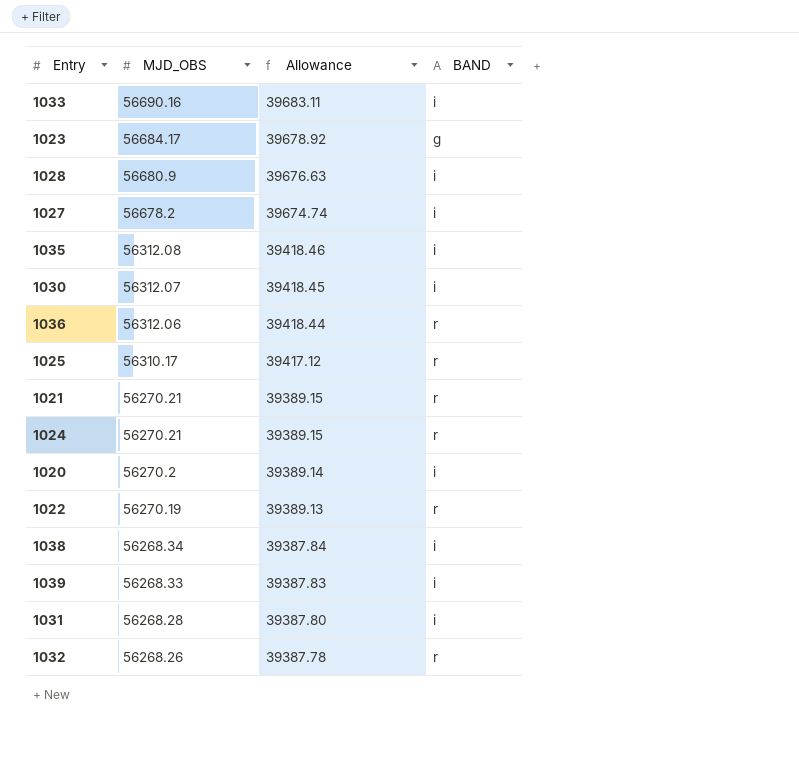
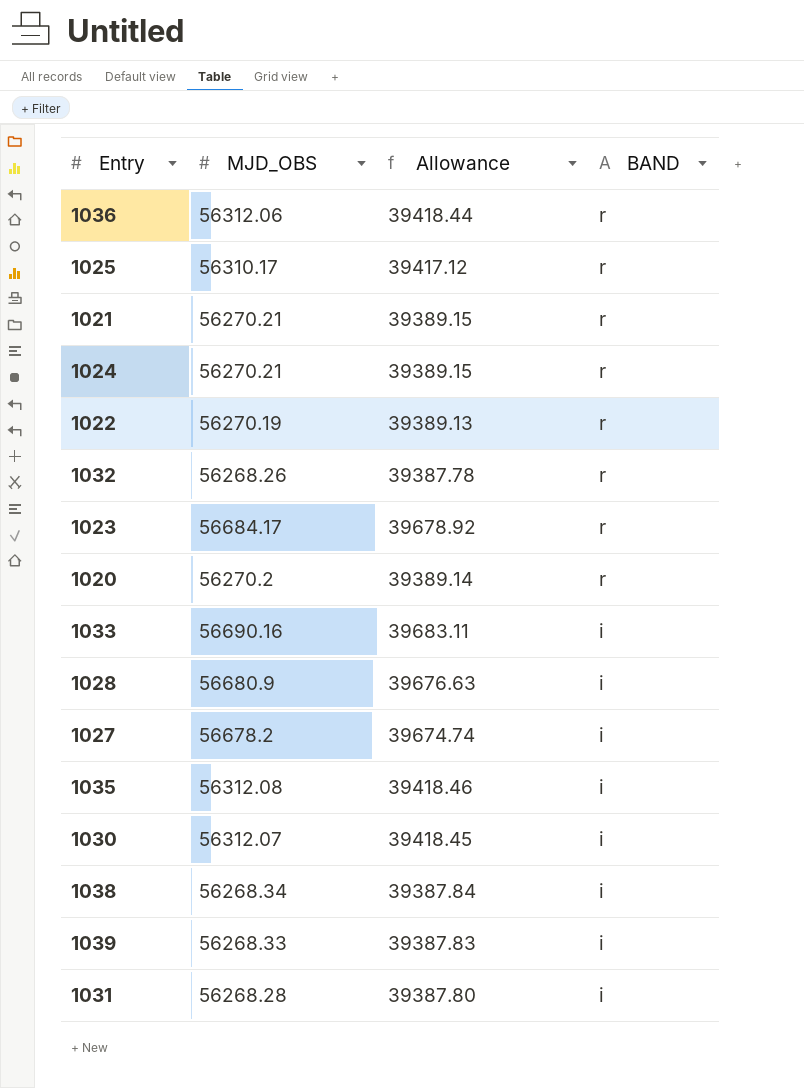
row order: MJD_OBS descending -> BAND descending
1023 | BAND: g -> r
1020 | BAND: i -> r

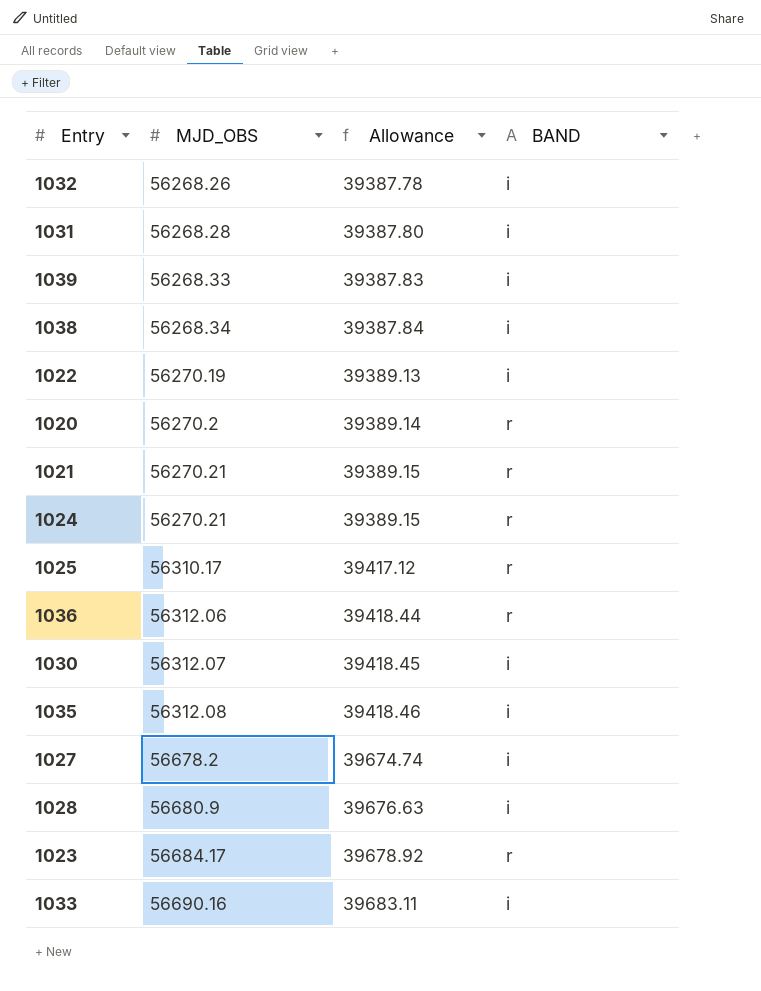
row order: BAND descending -> MJD_OBS ascending
1032 | BAND: r -> i
1022 | BAND: r -> i

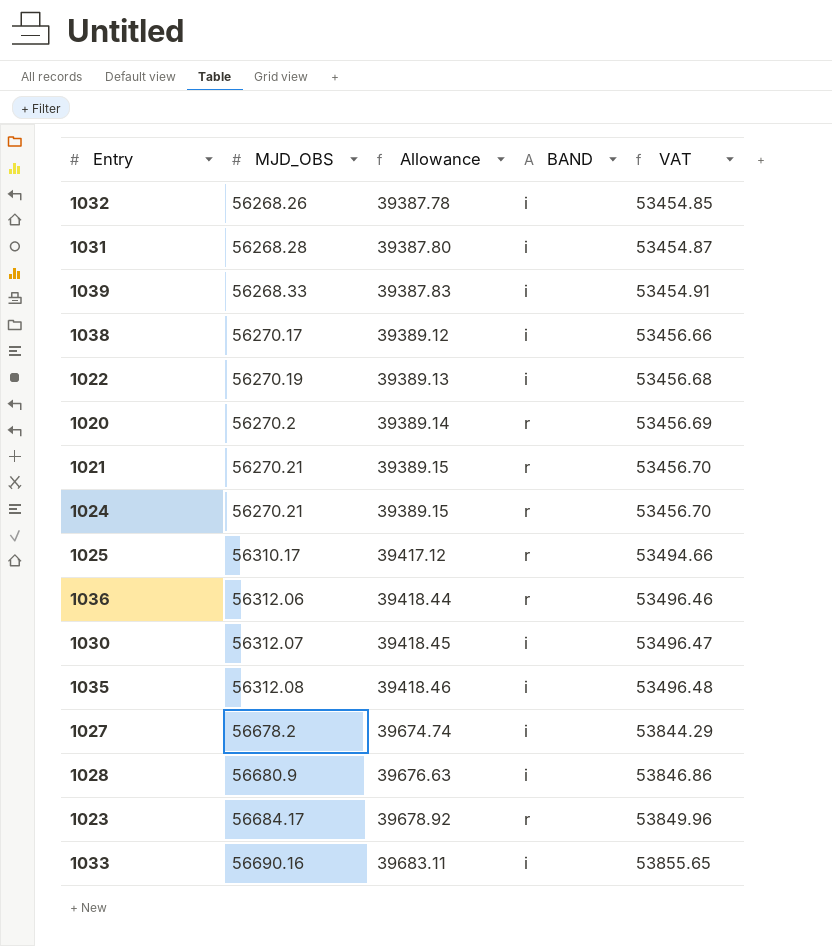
column VAT | formula: none -> [MJD_OBS] * 0.95
1038 | MJD_OBS: 56268.34 -> 56270.17
1038 | Allowance: 39387.84 -> 39389.12

